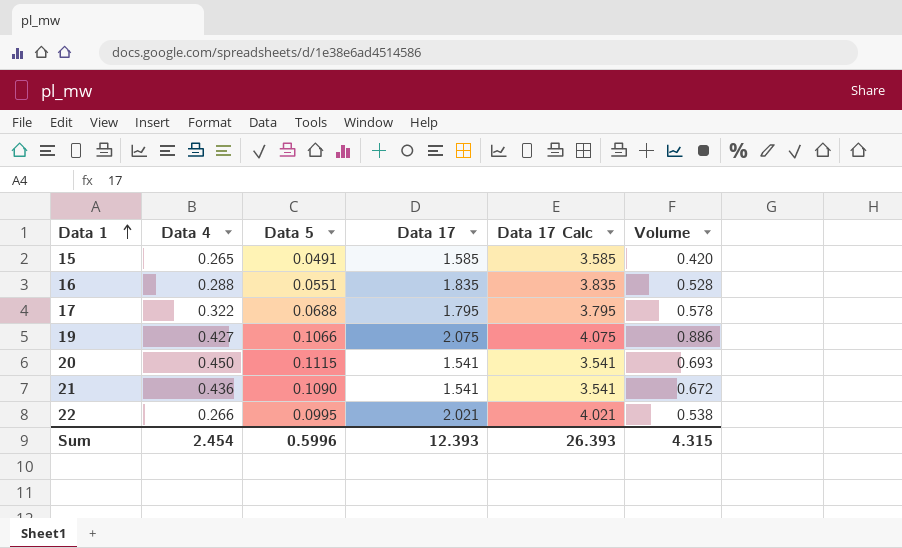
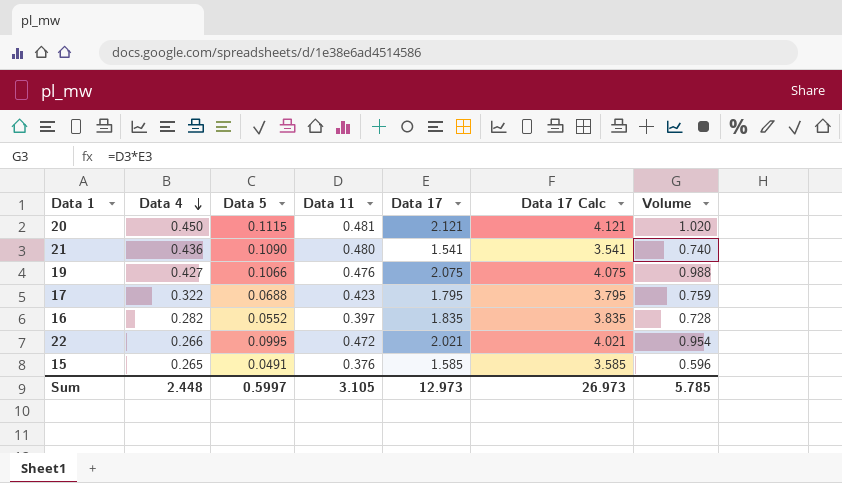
row order: Data 1 ascending -> Data 4 descending
column Data 11 | position: none -> 4
column Volume | formula: [Data 4] * [Data 17] -> [Data 11] * [Data 17]
20 | Data 17: 1.541 -> 2.121
20 | Data 17 Calc: 3.541 -> 4.121
16 | Data 4: 0.288 -> 0.282
16 | Data 5: 0.0551 -> 0.0552
Sum | Data 4: 2.454 -> 2.448
Sum | Data 5: 0.5996 -> 0.5997
Sum | Data 17: 12.393 -> 12.973
Sum | Data 17 Calc: 26.393 -> 26.973
Sum | Volume: 4.315 -> 5.785

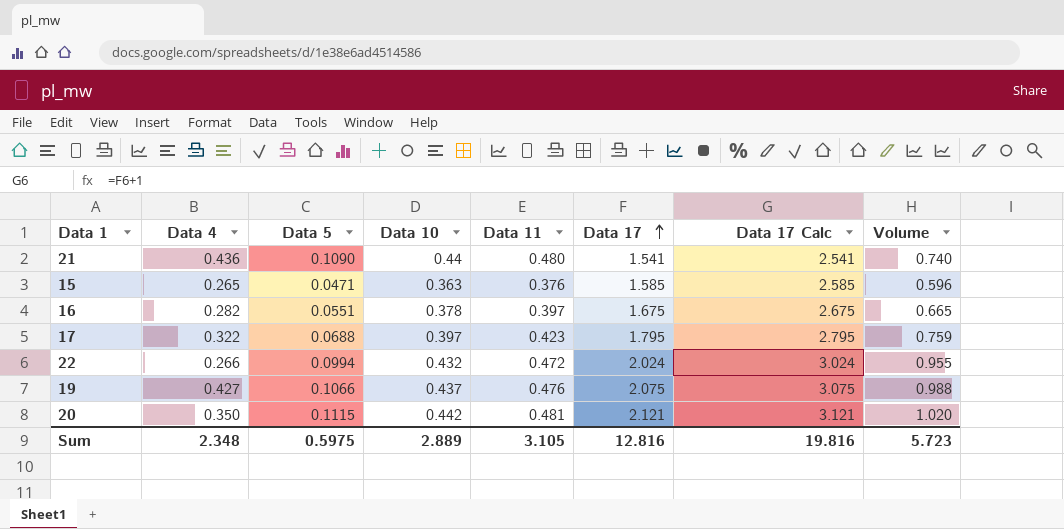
row order: Data 4 descending -> Data 17 ascending
column Data 10 | position: none -> 4
column Data 17 Calc | formula: [Data 17] + 2 -> [Data 17] + 1
15 | Data 5: 0.0491 -> 0.0471
16 | Data 5: 0.0552 -> 0.0551
16 | Data 17: 1.835 -> 1.675
16 | Volume: 0.728 -> 0.665
22 | Data 5: 0.0995 -> 0.0994
22 | Data 17: 2.021 -> 2.024
22 | Volume: 0.954 -> 0.955
20 | Data 4: 0.450 -> 0.350
Sum | Data 4: 2.448 -> 2.348
Sum | Data 5: 0.5997 -> 0.5975
Sum | Data 17: 12.973 -> 12.816
Sum | Data 17 Calc: 26.973 -> 19.816
Sum | Volume: 5.785 -> 5.723

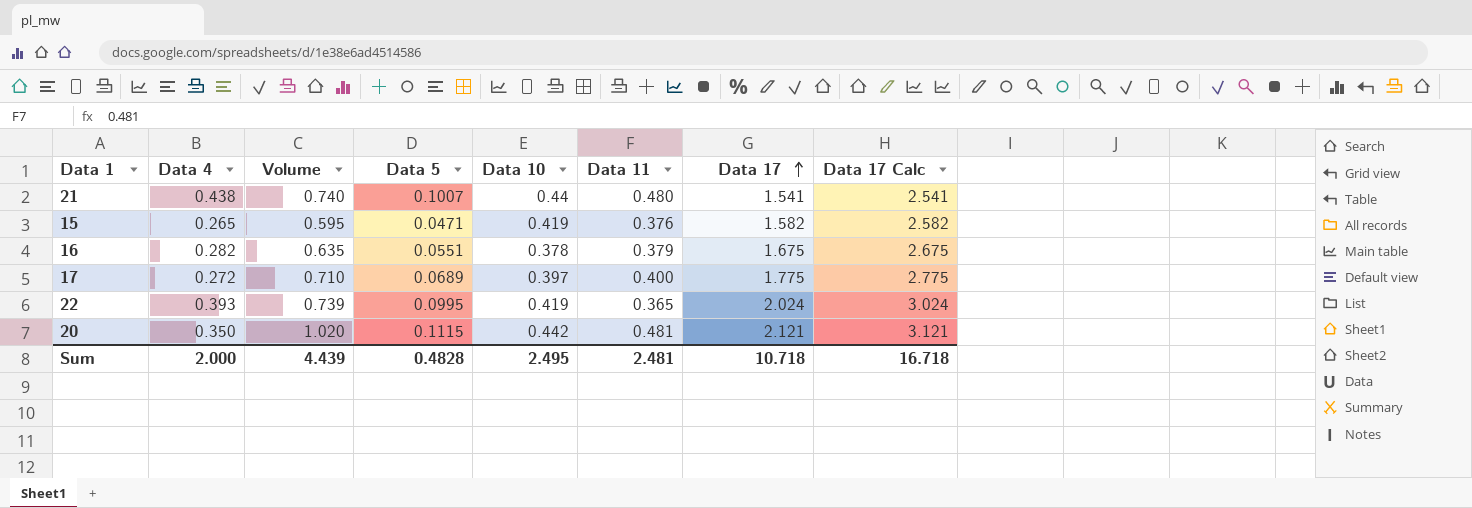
column Volume | position: 8 -> 3
row 19: 0.427 | 0.1066 | 0.437 | 0.476 | 2.075 | 3.075 | 0.988 -> none
21 | Data 4: 0.436 -> 0.438
21 | Data 5: 0.1090 -> 0.1007
15 | Volume: 0.596 -> 0.595
15 | Data 10: 0.363 -> 0.419
15 | Data 17: 1.585 -> 1.582
15 | Data 17 Calc: 2.585 -> 2.582
16 | Volume: 0.665 -> 0.635
16 | Data 11: 0.397 -> 0.379
17 | Data 4: 0.322 -> 0.272
17 | Volume: 0.759 -> 0.710
17 | Data 5: 0.0688 -> 0.0689
17 | Data 11: 0.423 -> 0.400
17 | Data 17: 1.795 -> 1.775
17 | Data 17 Calc: 2.795 -> 2.775
22 | Data 4: 0.266 -> 0.393
22 | Volume: 0.955 -> 0.739
22 | Data 5: 0.0994 -> 0.0995
22 | Data 10: 0.432 -> 0.419
22 | Data 11: 0.472 -> 0.365
Sum | Data 4: 2.348 -> 2.000
Sum | Volume: 5.723 -> 4.439
Sum | Data 5: 0.5975 -> 0.4828
Sum | Data 10: 2.889 -> 2.495
Sum | Data 11: 3.105 -> 2.481
Sum | Data 17: 12.816 -> 10.718
Sum | Data 17 Calc: 19.816 -> 16.718

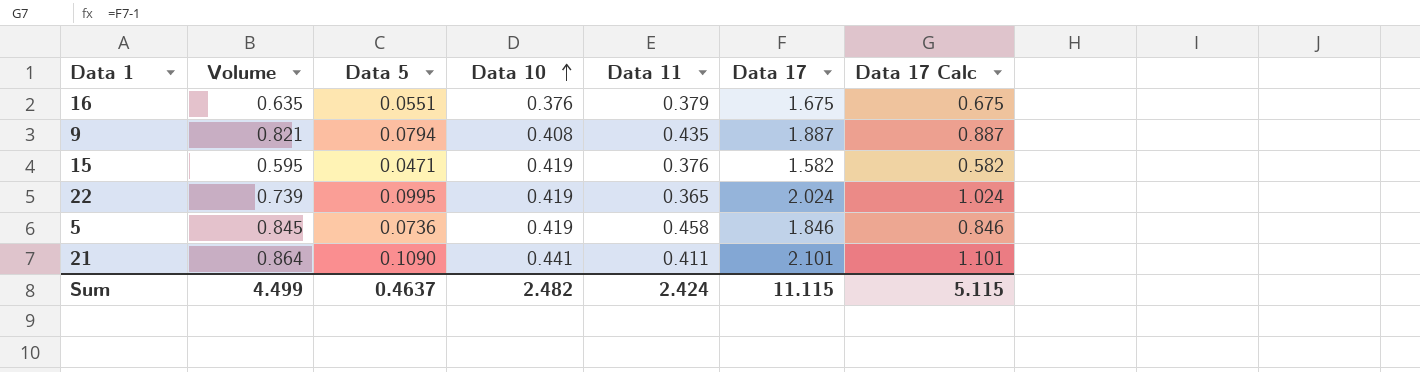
row order: Data 17 ascending -> Data 10 ascending
column Data 4 | position: 2 -> none
column Data 17 Calc | formula: [Data 17] + 1 -> [Data 17] - 1
row 17: 0.272 | 0.710 | 0.0689 | 0.397 | 0.400 | 1.775 | 2.775 -> none
row 20: 0.350 | 1.020 | 0.1115 | 0.442 | 0.481 | 2.121 | 3.121 -> none
16 | Data 10: 0.378 -> 0.376
row 9: none -> 0.821 | 0.0794 | 0.408 | 0.435 | 1.887 | 0.887
row 5: none -> 0.845 | 0.0736 | 0.419 | 0.458 | 1.846 | 0.846
21 | Volume: 0.740 -> 0.864
21 | Data 5: 0.1007 -> 0.1090
21 | Data 10: 0.44 -> 0.441
21 | Data 11: 0.480 -> 0.411
21 | Data 17: 1.541 -> 2.101
Sum | Volume: 4.439 -> 4.499
Sum | Data 5: 0.4828 -> 0.4637
Sum | Data 10: 2.495 -> 2.482
Sum | Data 11: 2.481 -> 2.424
Sum | Data 17: 10.718 -> 11.115
Sum | Data 17 Calc: 16.718 -> 5.115

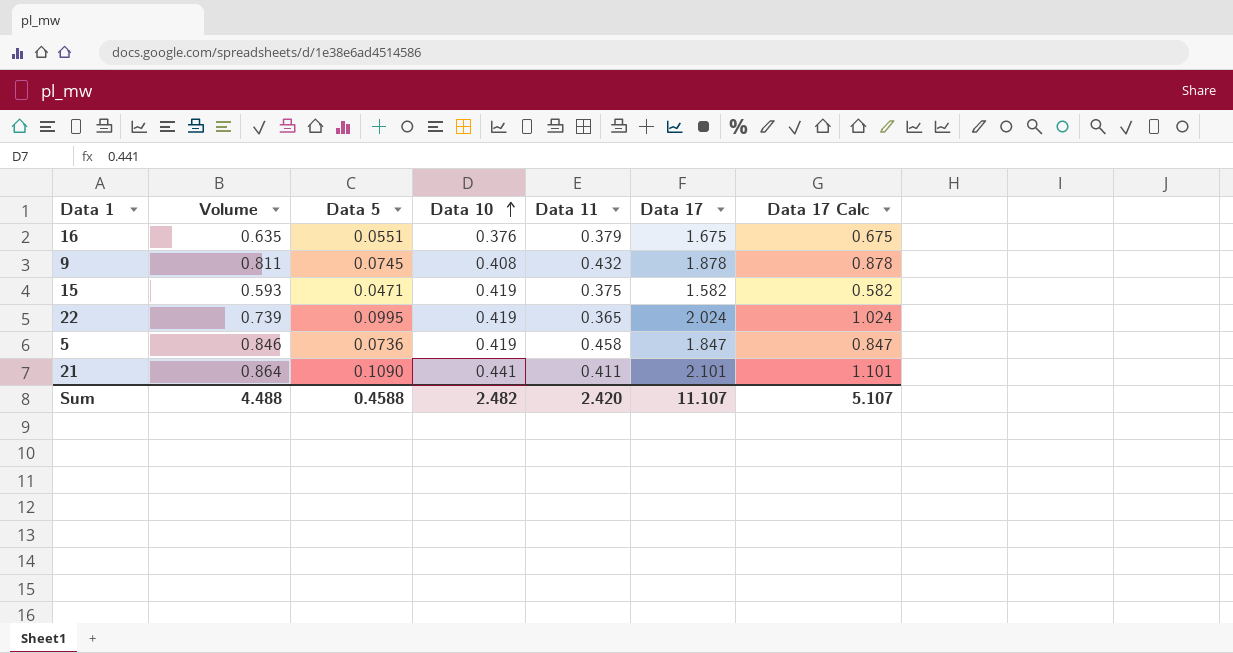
9 | Volume: 0.821 -> 0.811
9 | Data 5: 0.0794 -> 0.0745
9 | Data 11: 0.435 -> 0.432
9 | Data 17: 1.887 -> 1.878
9 | Data 17 Calc: 0.887 -> 0.878
15 | Volume: 0.595 -> 0.593
15 | Data 11: 0.376 -> 0.375
5 | Volume: 0.845 -> 0.846
5 | Data 17: 1.846 -> 1.847
5 | Data 17 Calc: 0.846 -> 0.847
Sum | Volume: 4.499 -> 4.488
Sum | Data 5: 0.4637 -> 0.4588
Sum | Data 11: 2.424 -> 2.420
Sum | Data 17: 11.115 -> 11.107
Sum | Data 17 Calc: 5.115 -> 5.107

